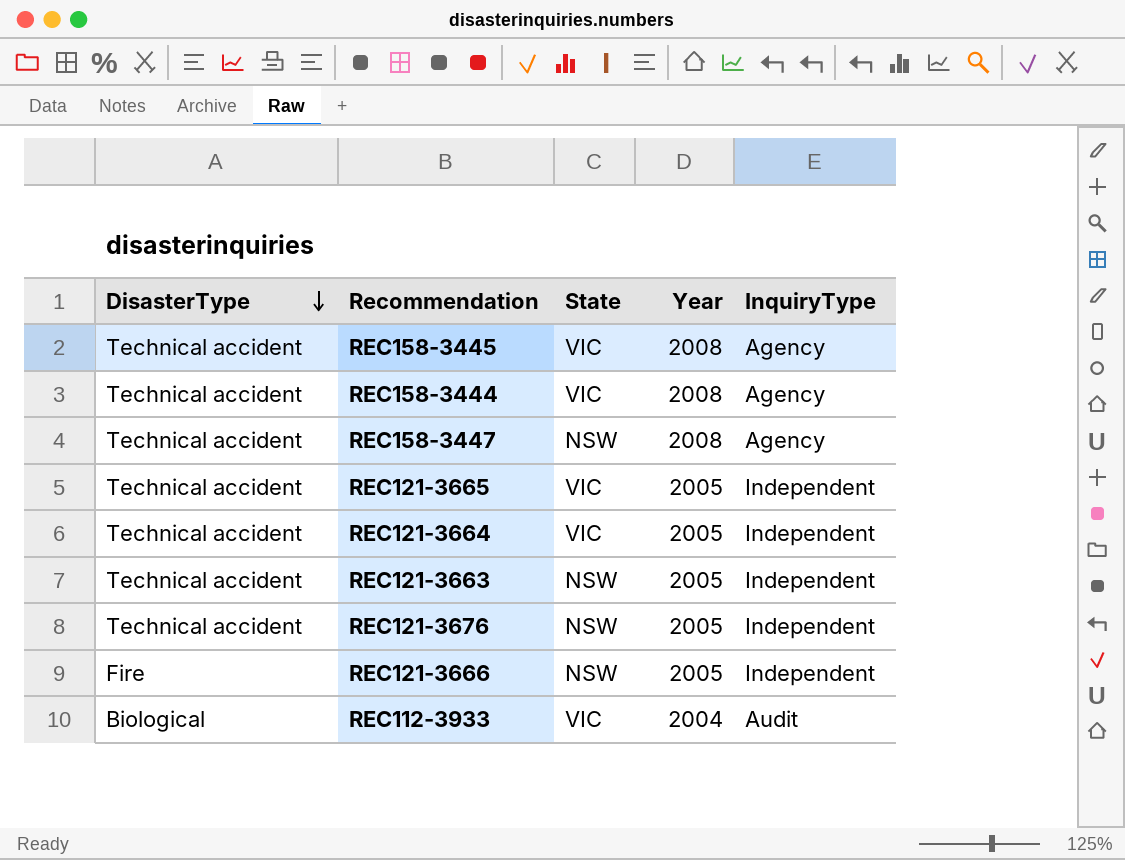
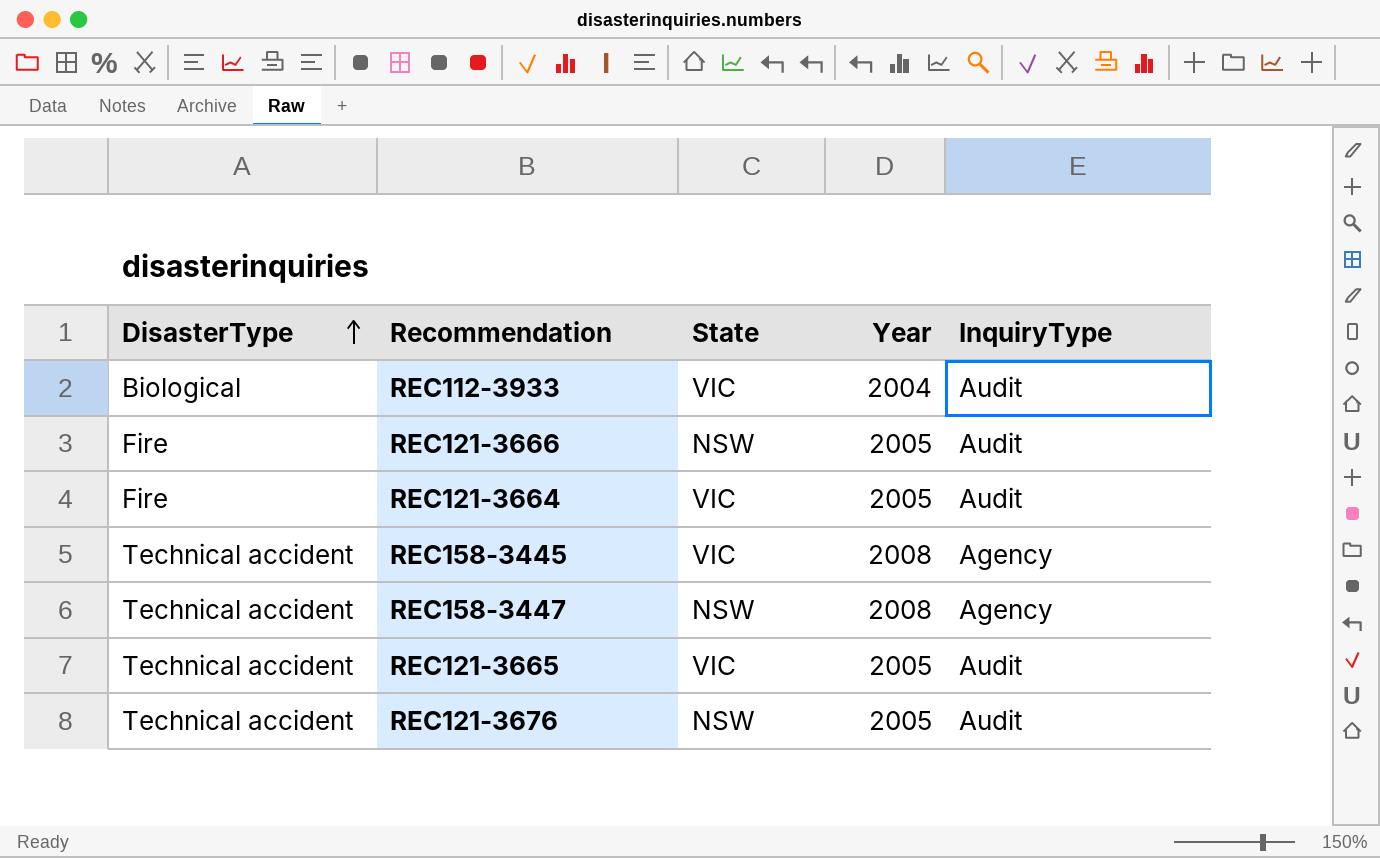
row order: DisasterType descending -> DisasterType ascending
row REC158-3444: Technical accident | VIC | 2008 | Agency -> none
row REC121-3663: Technical accident | NSW | 2005 | Independent -> none
REC121-3666 | InquiryType: Independent -> Audit
REC121-3664 | DisasterType: Technical accident -> Fire
REC121-3664 | InquiryType: Independent -> Audit
REC121-3665 | InquiryType: Independent -> Audit
REC121-3676 | InquiryType: Independent -> Audit

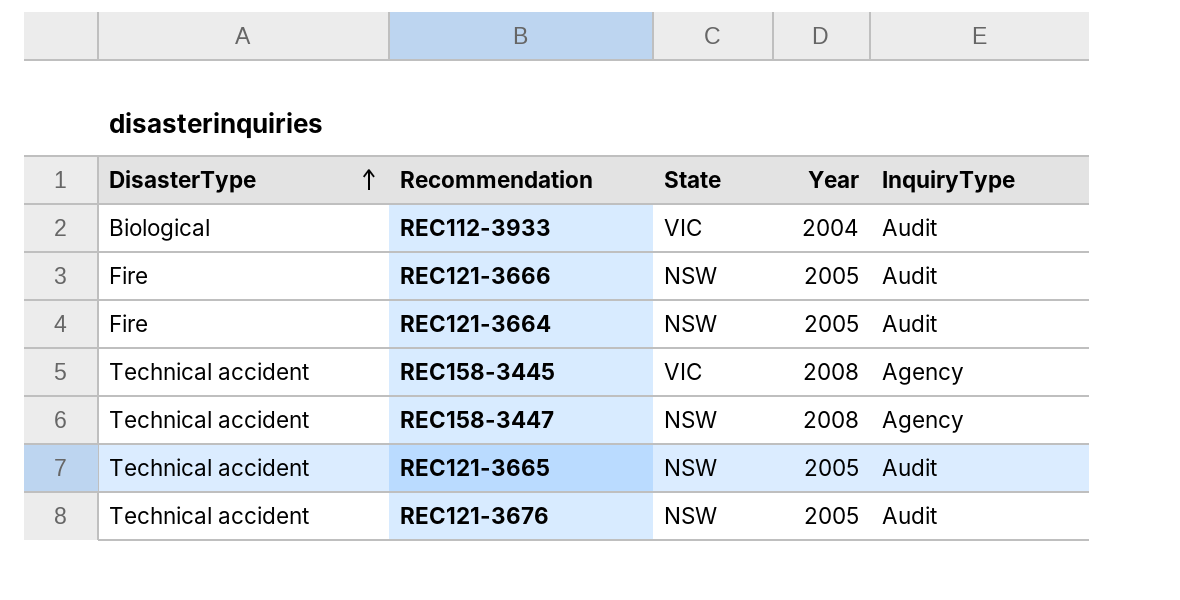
REC121-3664 | State: VIC -> NSW
REC121-3665 | State: VIC -> NSW

